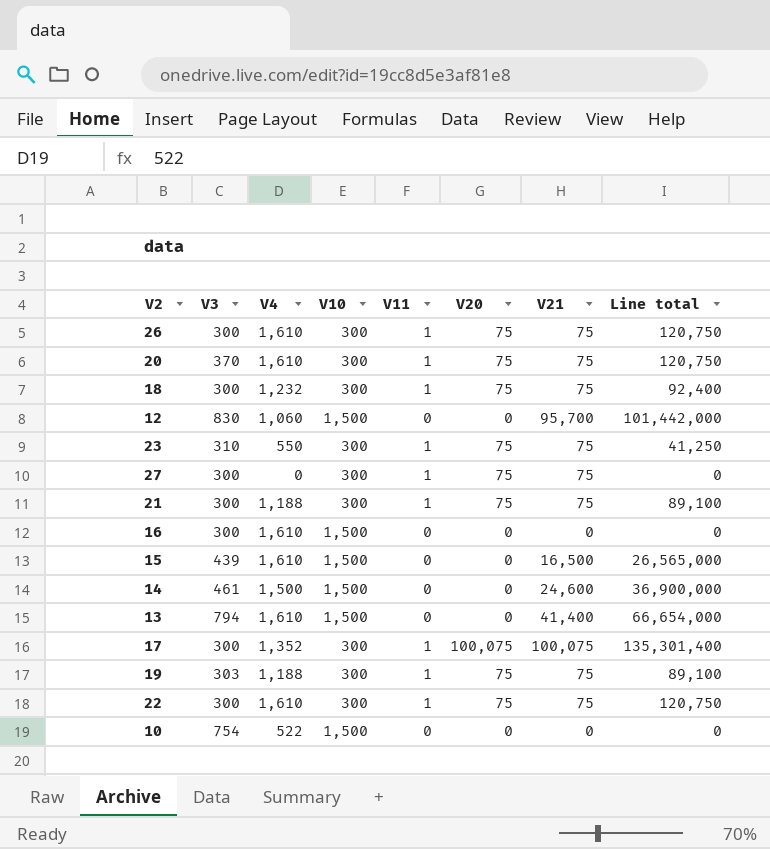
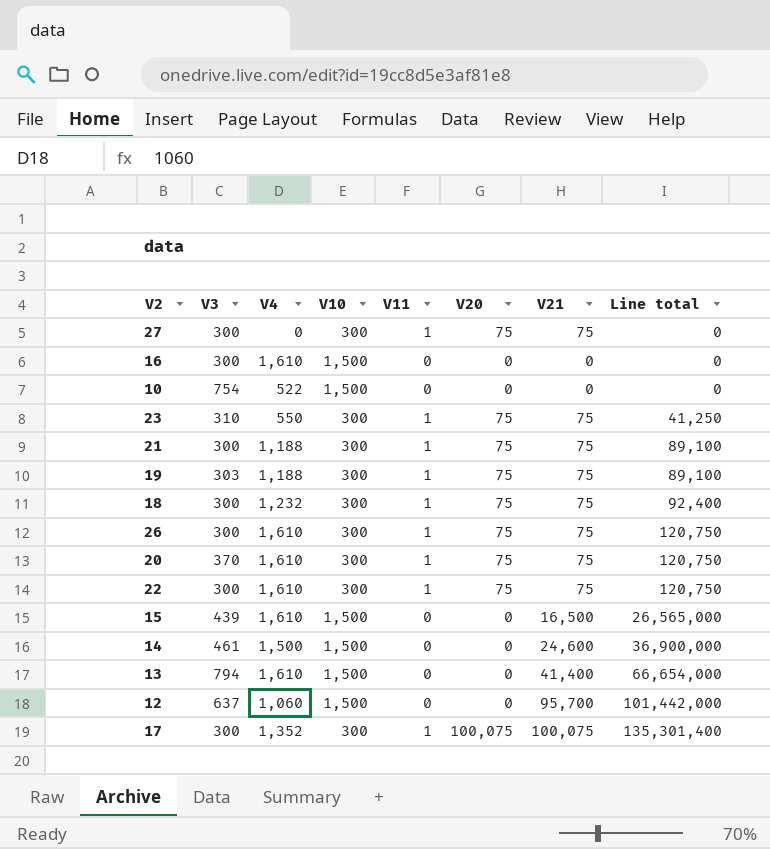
row order: none -> Line total ascending
12 | V3: 830 -> 637

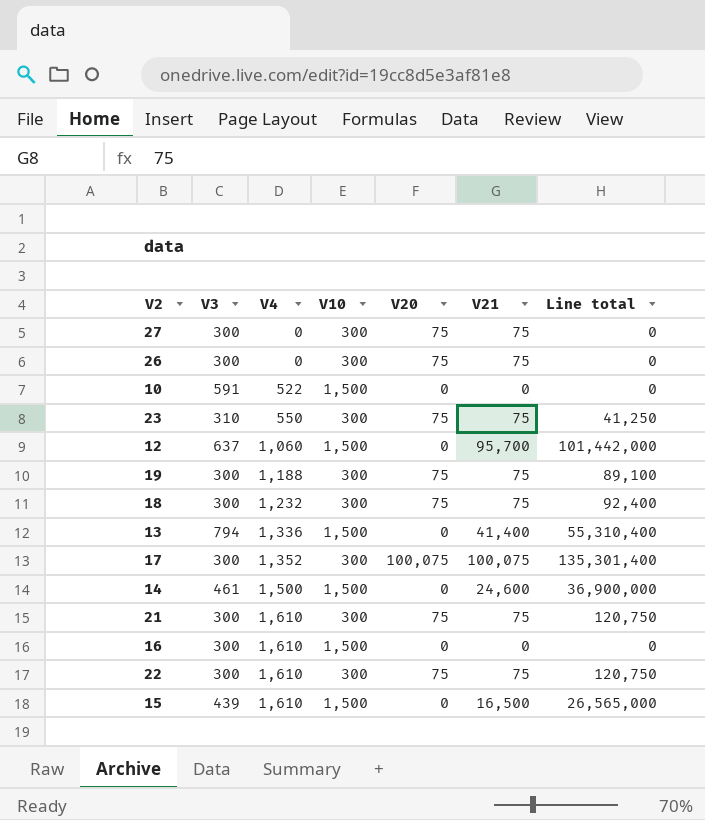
row order: Line total ascending -> V4 ascending
column V11 | position: 5 -> none
row 20: 370 | 1,610 | 300 | 1 | 75 | 75 | 120,750 -> none
26 | V4: 1,610 -> 0
26 | Line total: 120,750 -> 0
10 | V3: 754 -> 591
19 | V3: 303 -> 300
13 | V4: 1,610 -> 1,336
13 | Line total: 66,654,000 -> 55,310,400
21 | V4: 1,188 -> 1,610
21 | Line total: 89,100 -> 120,750

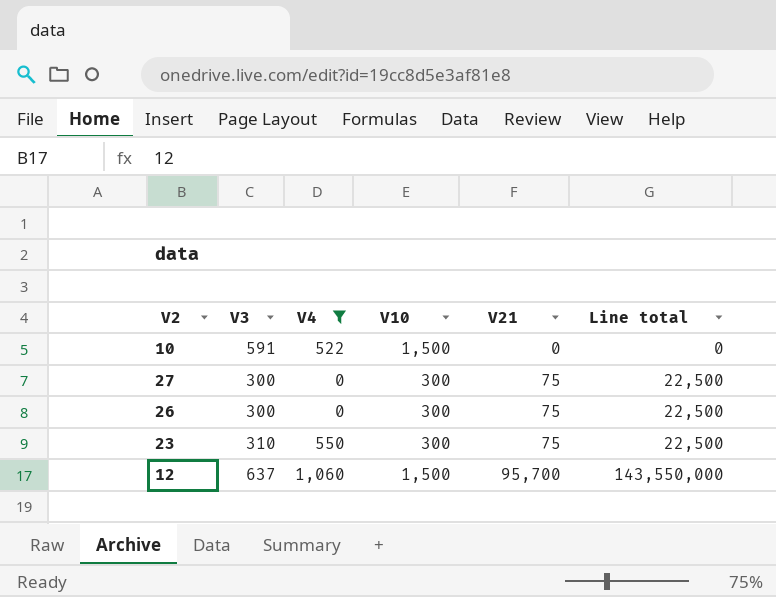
filter: none -> V4 <= 1,060
row order: V4 ascending -> V21 ascending
column V20 | position: 5 -> none
column Line total | formula: [V4] * [V21] -> [V10] * [V21]

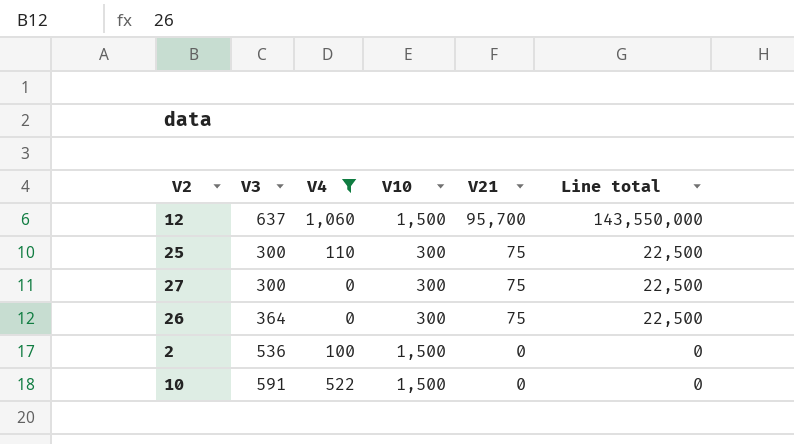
row order: V21 ascending -> V21 descending
row 23: 310 | 550 | 300 | 75 | 22,500 -> none
row 25: none -> 300 | 110 | 300 | 75 | 22,500
26 | V3: 300 -> 364
row 2: none -> 536 | 100 | 1,500 | 0 | 0

